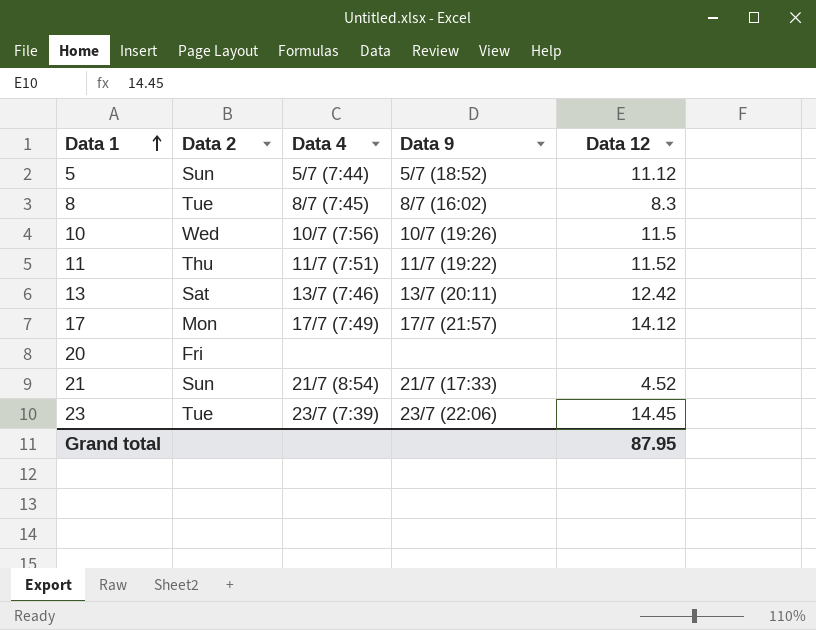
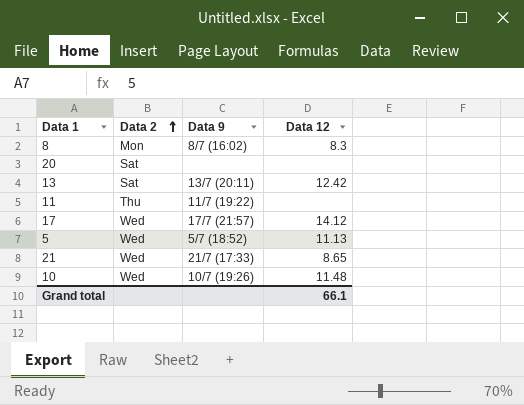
row order: Data 1 ascending -> Data 2 ascending
column Data 4 | position: 3 -> none
row 23: Tue | 23/7 (7:39) | 23/7 (22:06) | 14.45 -> none
8 | Data 2: Tue -> Mon
20 | Data 2: Fri -> Sat
11 | Data 12: 11.52 -> none
17 | Data 2: Mon -> Wed
5 | Data 2: Sun -> Wed
5 | Data 12: 11.12 -> 11.13
21 | Data 2: Sun -> Wed
21 | Data 12: 4.52 -> 8.65
10 | Data 12: 11.5 -> 11.48
Grand total | Data 12: 87.95 -> 66.1

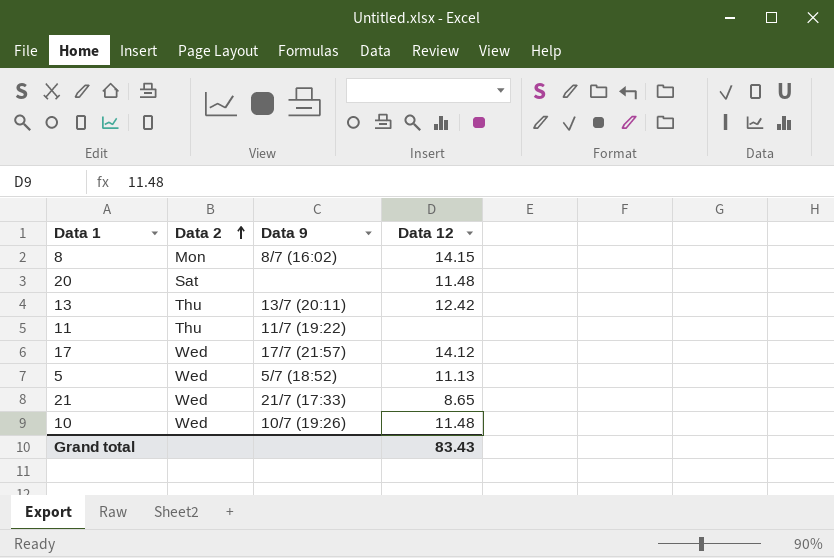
8 | Data 12: 8.3 -> 14.15
20 | Data 12: none -> 11.48
13 | Data 2: Sat -> Thu
Grand total | Data 12: 66.1 -> 83.43

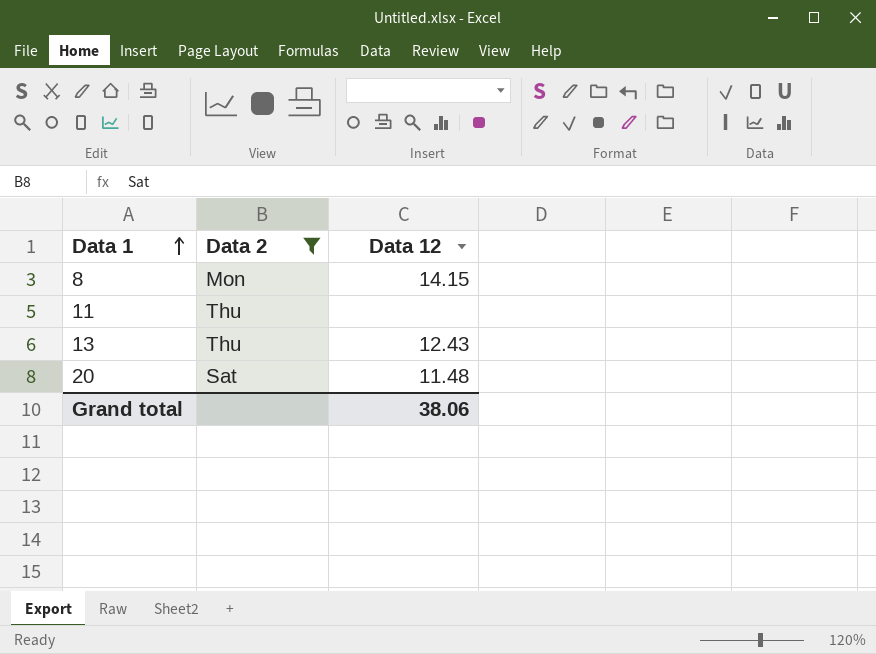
filter: none -> Data 2 != Wed
row order: Data 2 ascending -> Data 1 ascending
column Data 9 | position: 3 -> none
13 | Data 12: 12.42 -> 12.43
Grand total | Data 12: 83.43 -> 38.06

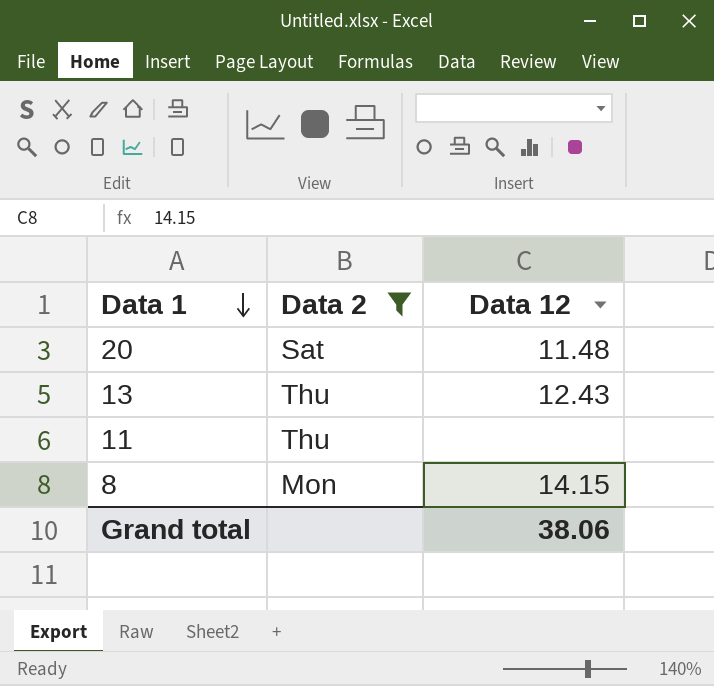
row order: Data 1 ascending -> Data 1 descending

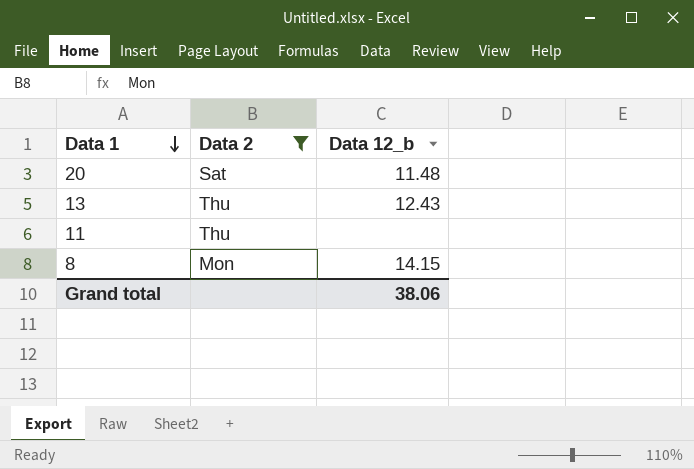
column name: Data 12 -> Data 12_b

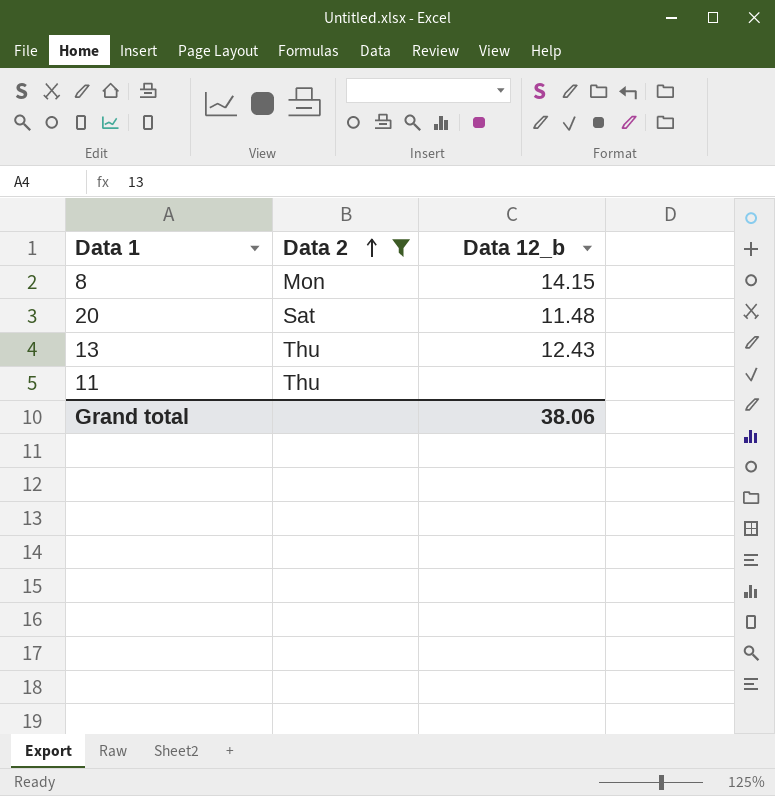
row order: Data 1 descending -> Data 2 ascending

